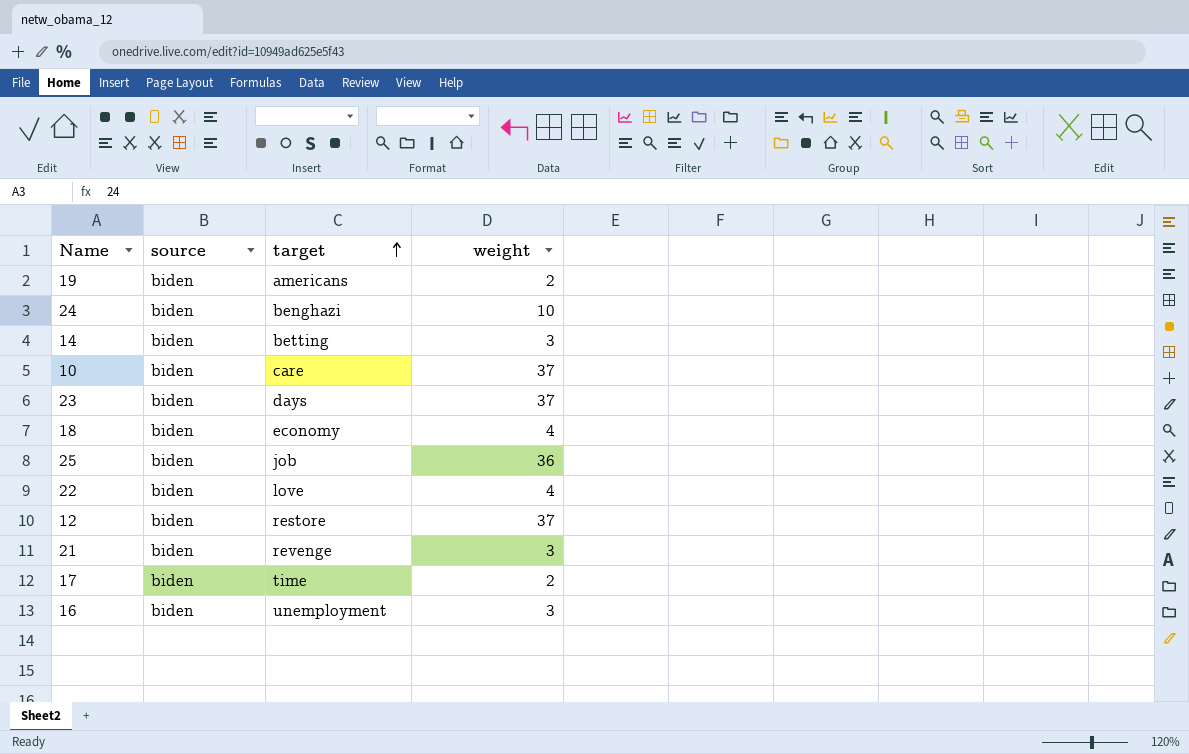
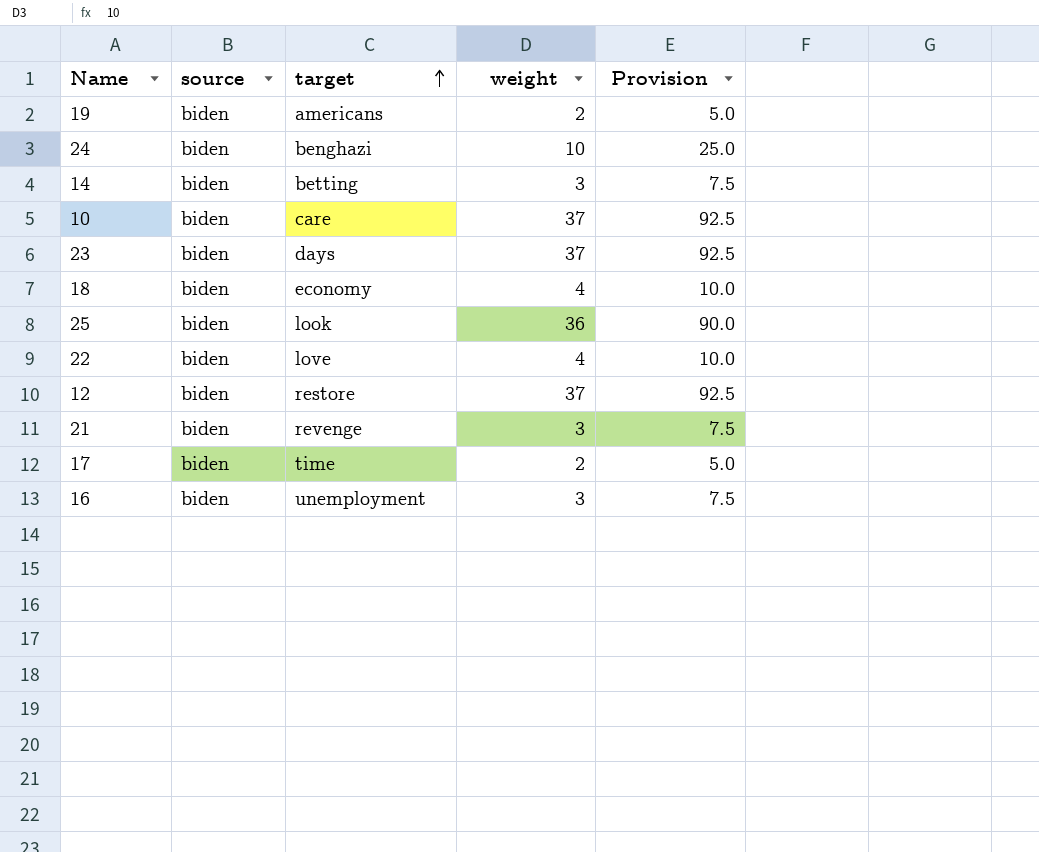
column Provision | formula: none -> [weight] * 2.5
25 | target: job -> look

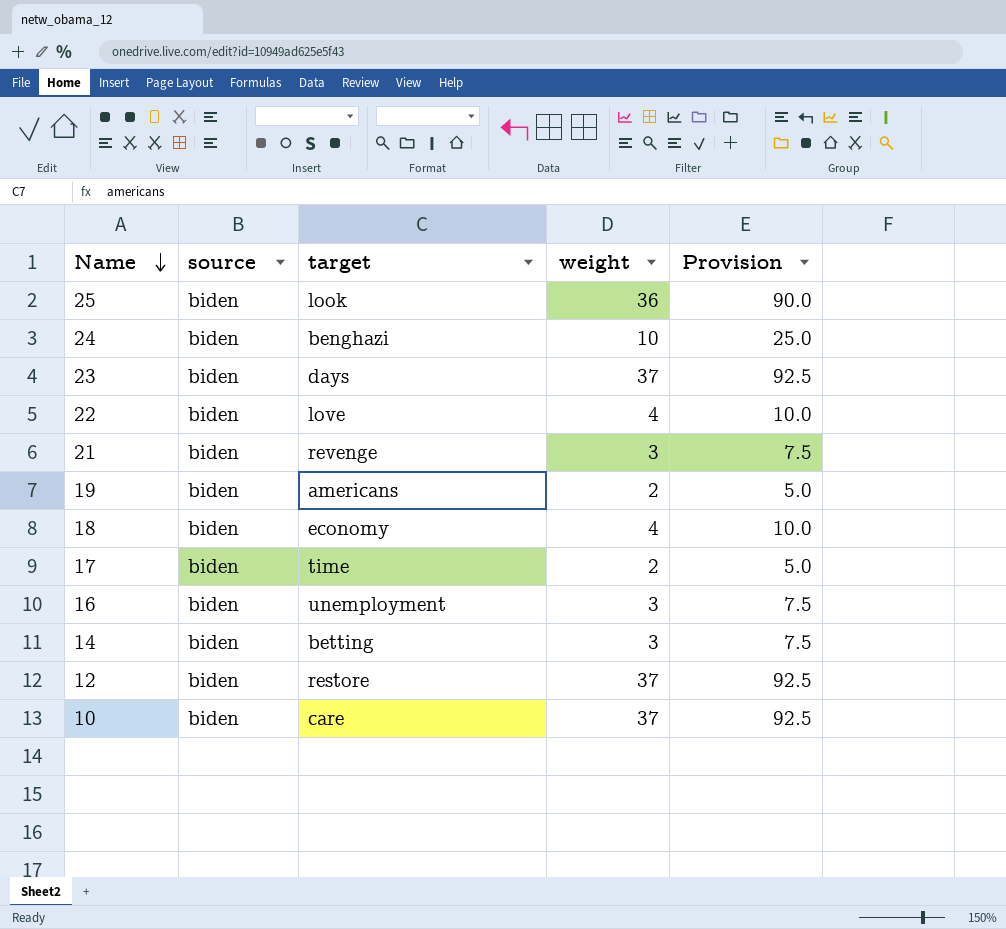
row order: target ascending -> Name descending

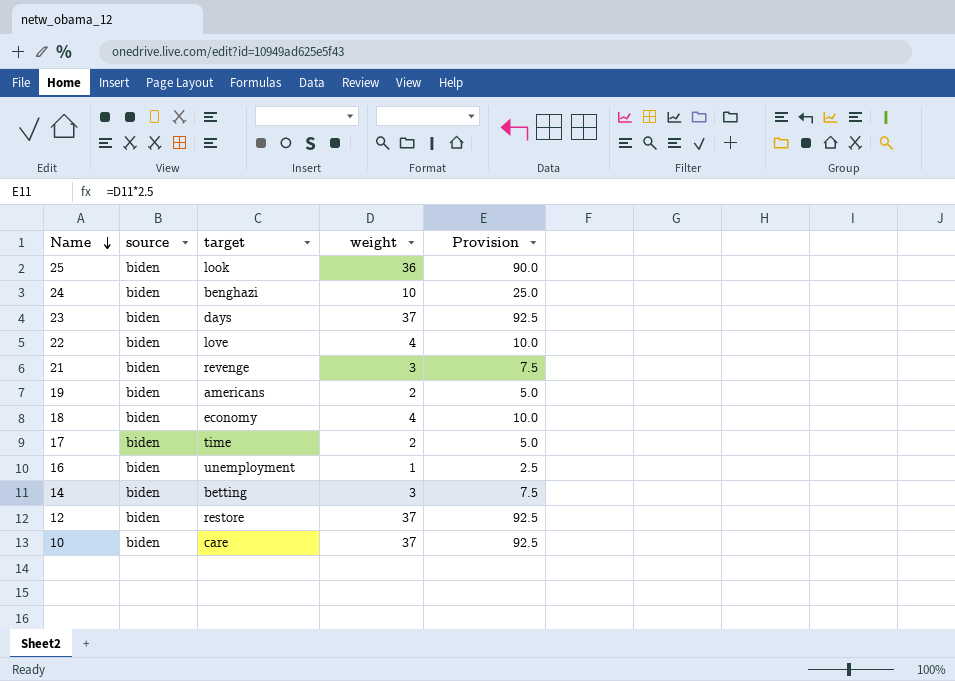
16 | weight: 3 -> 1
16 | Provision: 7.5 -> 2.5

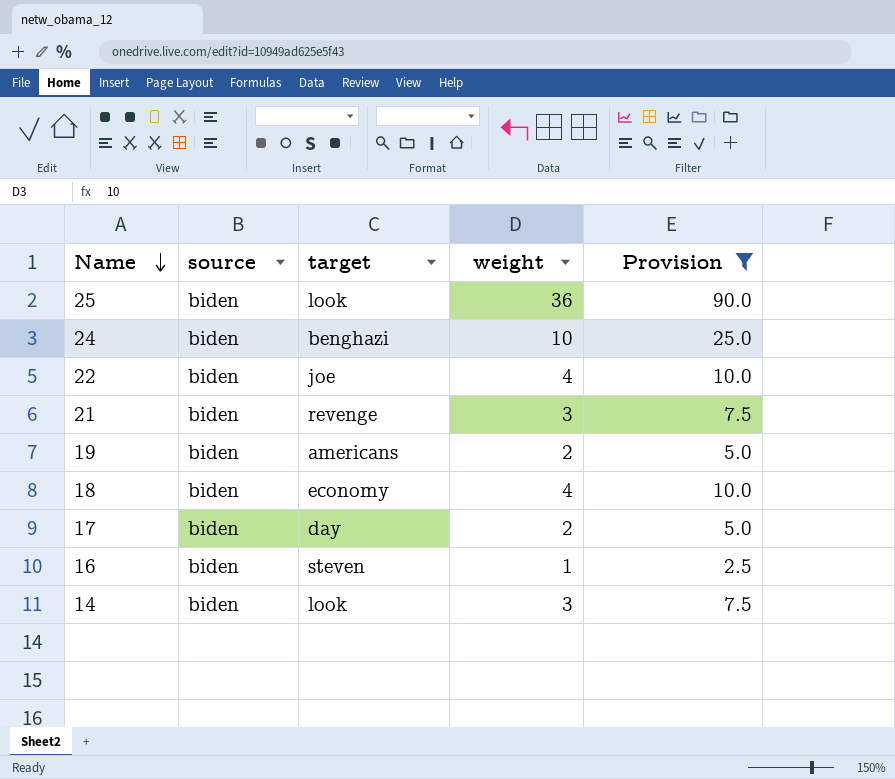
filter: none -> Provision != 92.5
22 | target: love -> joe
17 | target: time -> day
16 | target: unemployment -> steven
14 | target: betting -> look

